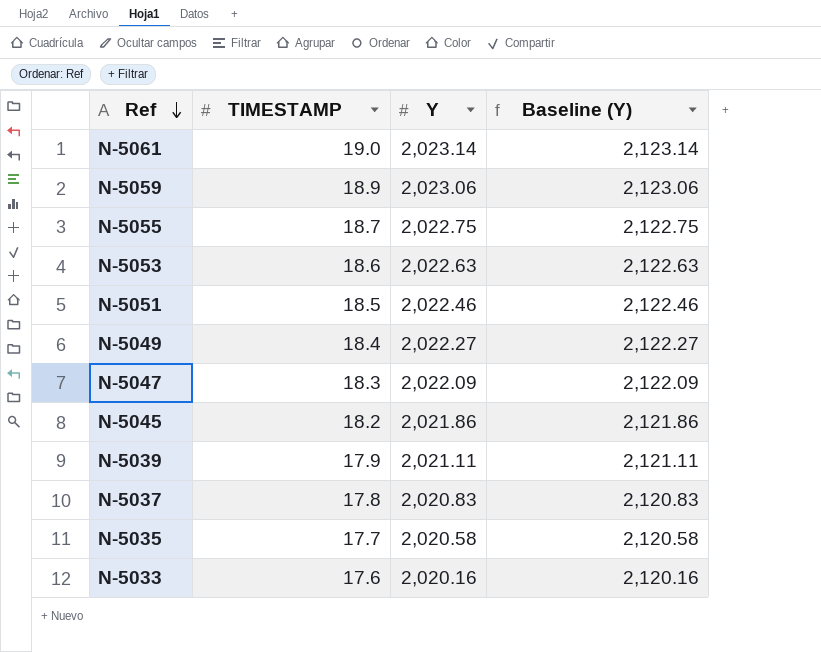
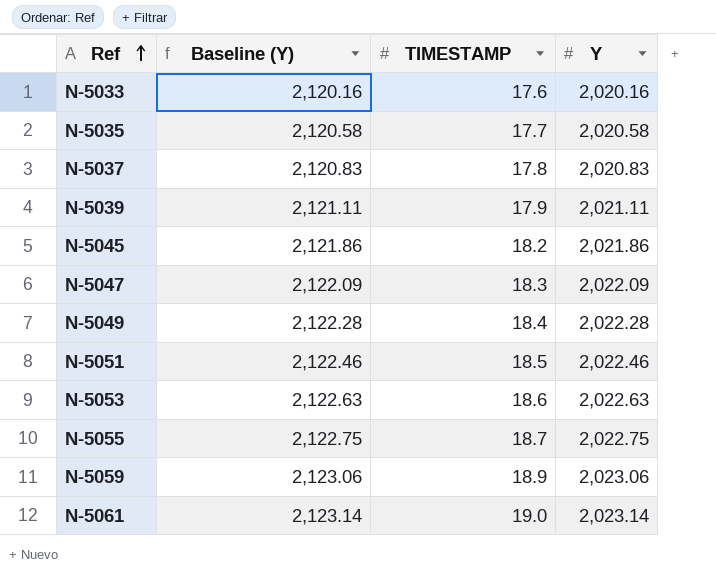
row order: Ref descending -> Ref ascending
column Baseline (Y) | position: 4 -> 2
N-5049 | Baseline (Y): 2,122.27 -> 2,122.28
N-5049 | Y: 2,022.27 -> 2,022.28

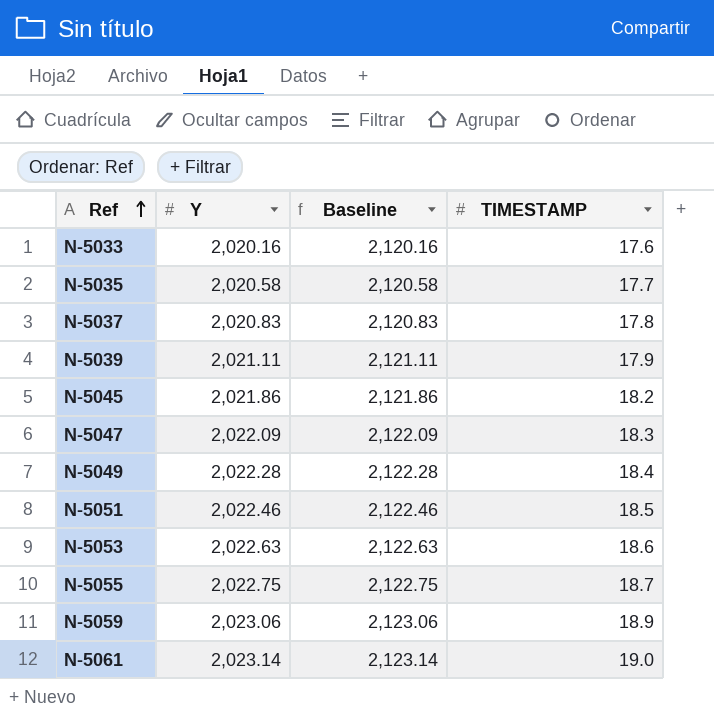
column Y | position: 4 -> 2
column name: Baseline (Y) -> Baseline

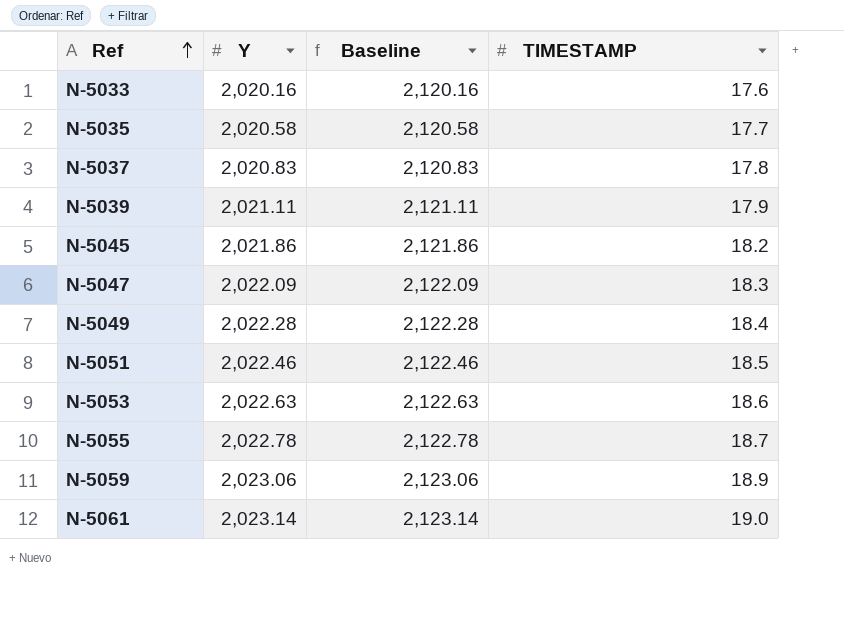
N-5055 | Y: 2,022.75 -> 2,022.78
N-5055 | Baseline: 2,122.75 -> 2,122.78

